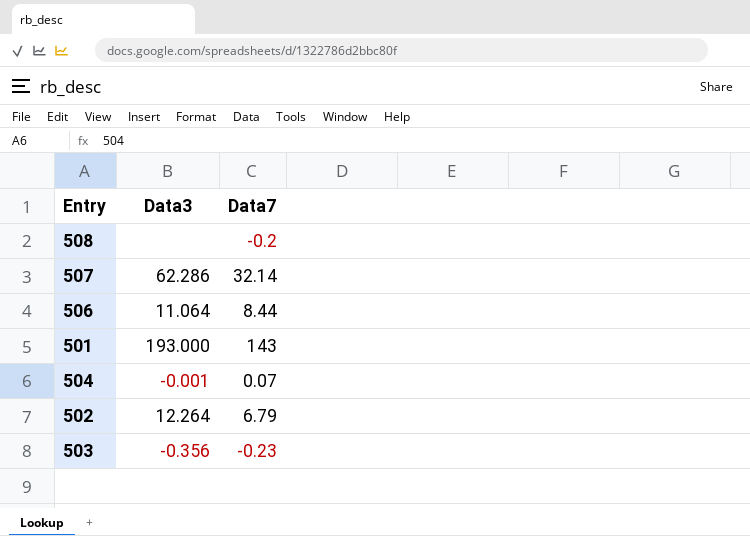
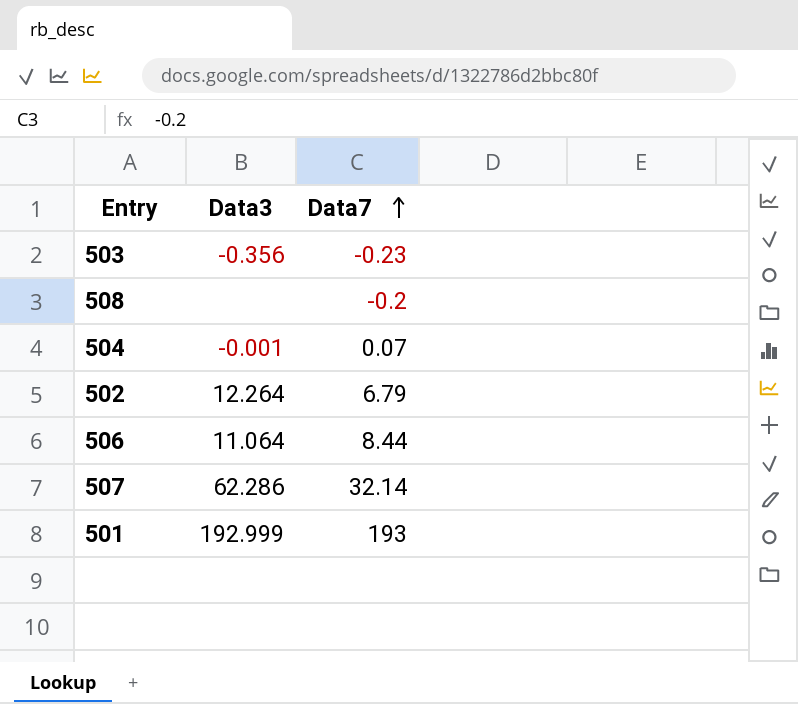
row order: none -> Data7 ascending
501 | Data3: 193.000 -> 192.999
501 | Data7: 143 -> 193

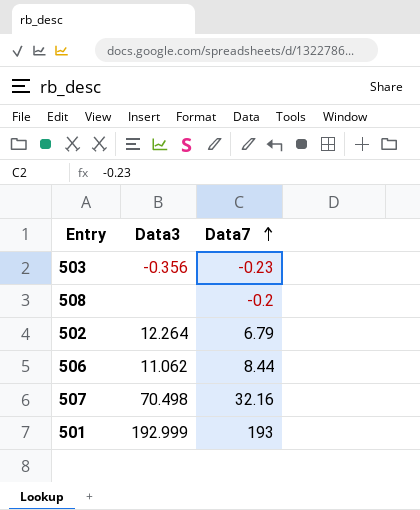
row 504: -0.001 | 0.07 -> none
506 | Data3: 11.064 -> 11.062
507 | Data3: 62.286 -> 70.498
507 | Data7: 32.14 -> 32.16

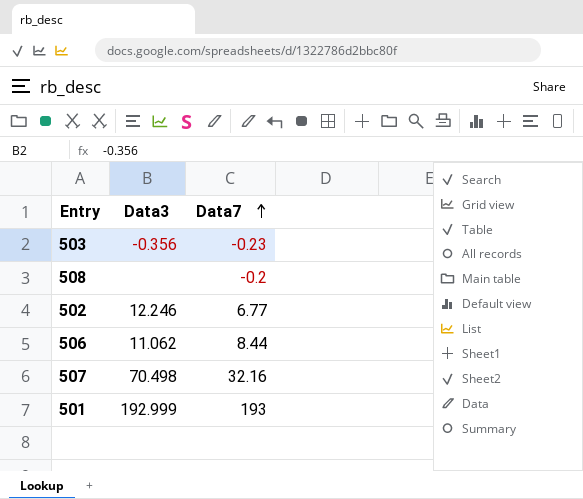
502 | Data3: 12.264 -> 12.246
502 | Data7: 6.79 -> 6.77

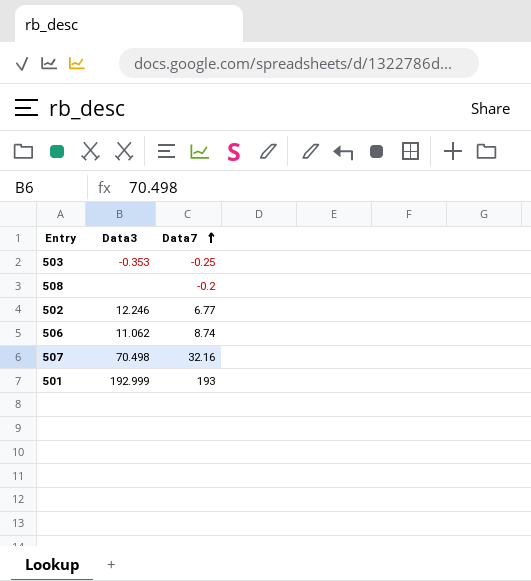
503 | Data3: -0.356 -> -0.353
503 | Data7: -0.23 -> -0.25
506 | Data7: 8.44 -> 8.74

